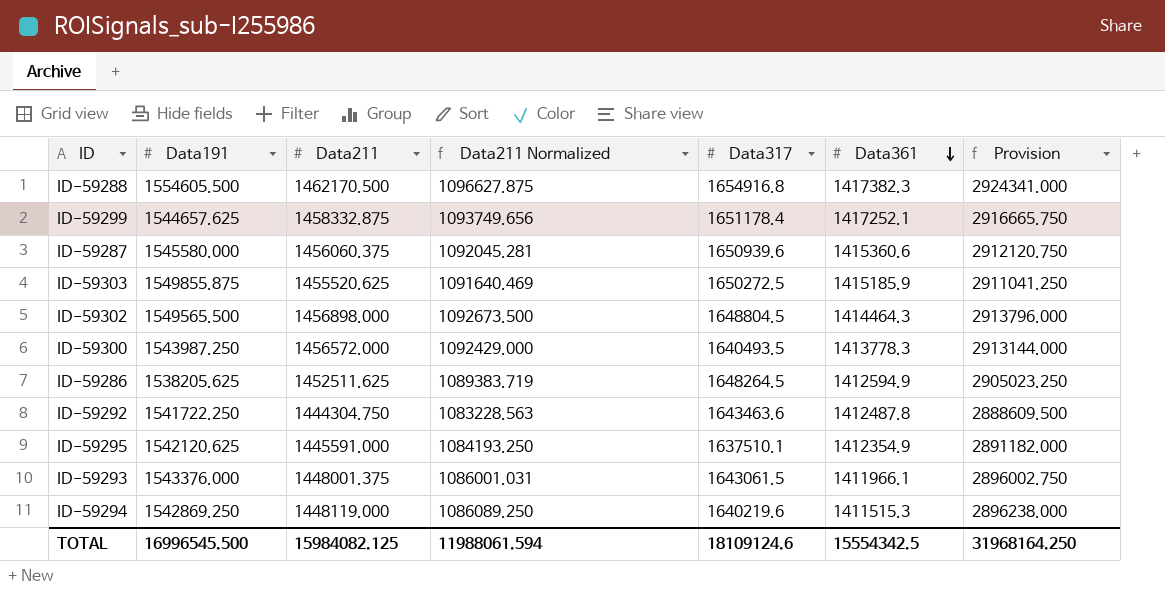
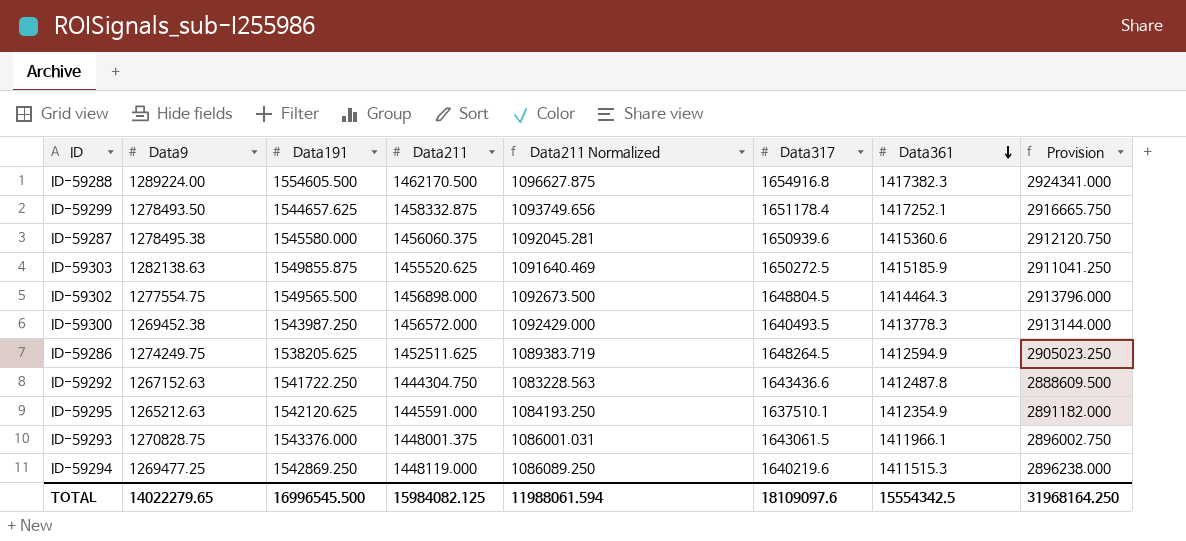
column Data9 | position: none -> 2
ID-59292 | Data317: 1643463.6 -> 1643436.6
TOTAL | Data317: 18109124.6 -> 18109097.6

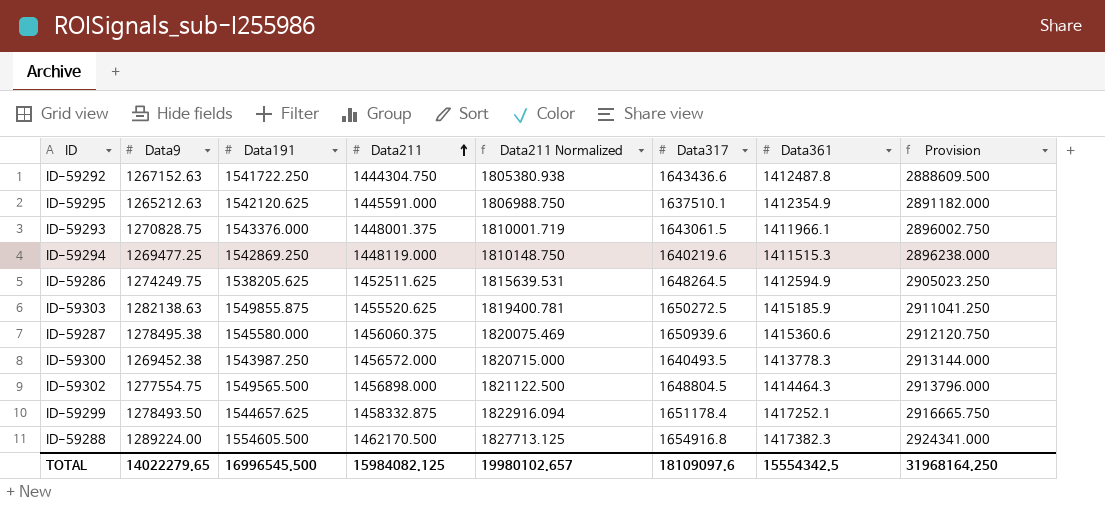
row order: Data361 descending -> Data211 ascending
column Data211 Normalized | formula: [Data211] * 0.75 -> [Data211] * 1.25
TOTAL | Data211 Normalized: 11988061.594 -> 19980102.657

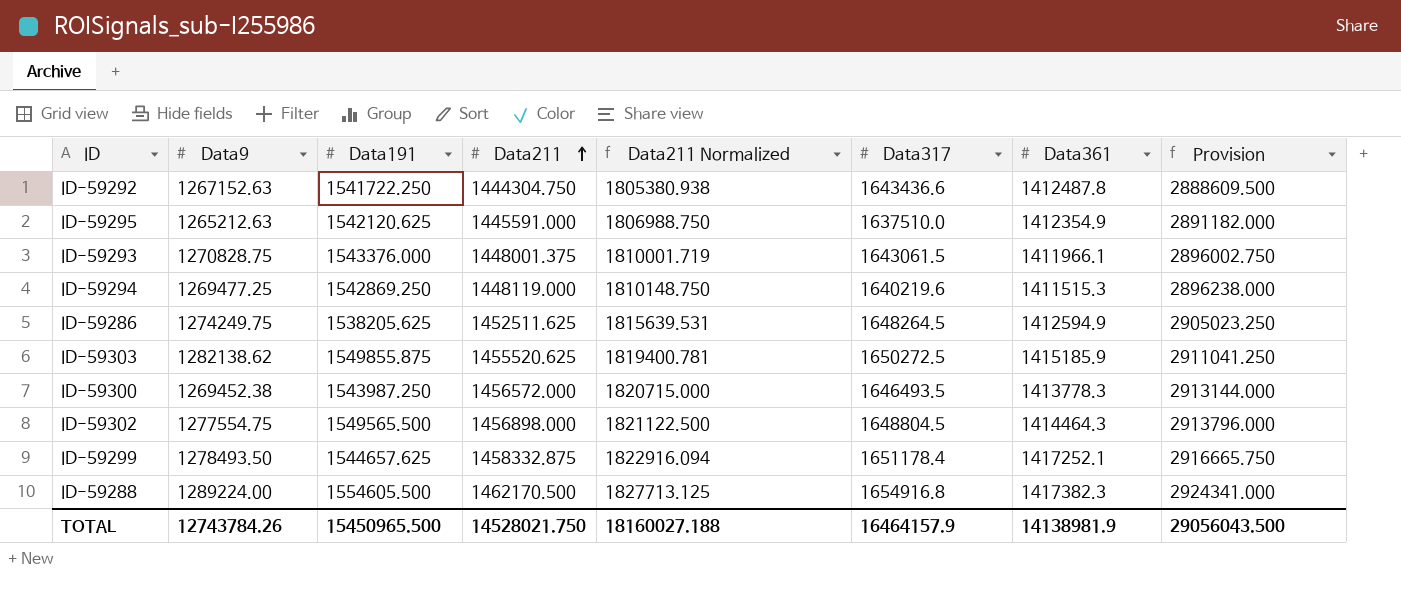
row ID-59287: 1278495.38 | 1545580.000 | 1456060.375 | 1820075.469 | 1650939.6 | 1415360.6 | 2912120.750 -> none
ID-59295 | Data317: 1637510.1 -> 1637510.0
ID-59303 | Data9: 1282138.63 -> 1282138.62
ID-59300 | Data317: 1640493.5 -> 1646493.5
TOTAL | Data9: 14022279.65 -> 12743784.26
TOTAL | Data191: 16996545.500 -> 15450965.500
TOTAL | Data211: 15984082.125 -> 14528021.750
TOTAL | Data211 Normalized: 19980102.657 -> 18160027.188
TOTAL | Data317: 18109097.6 -> 16464157.9
TOTAL | Data361: 15554342.5 -> 14138981.9
TOTAL | Provision: 31968164.250 -> 29056043.500

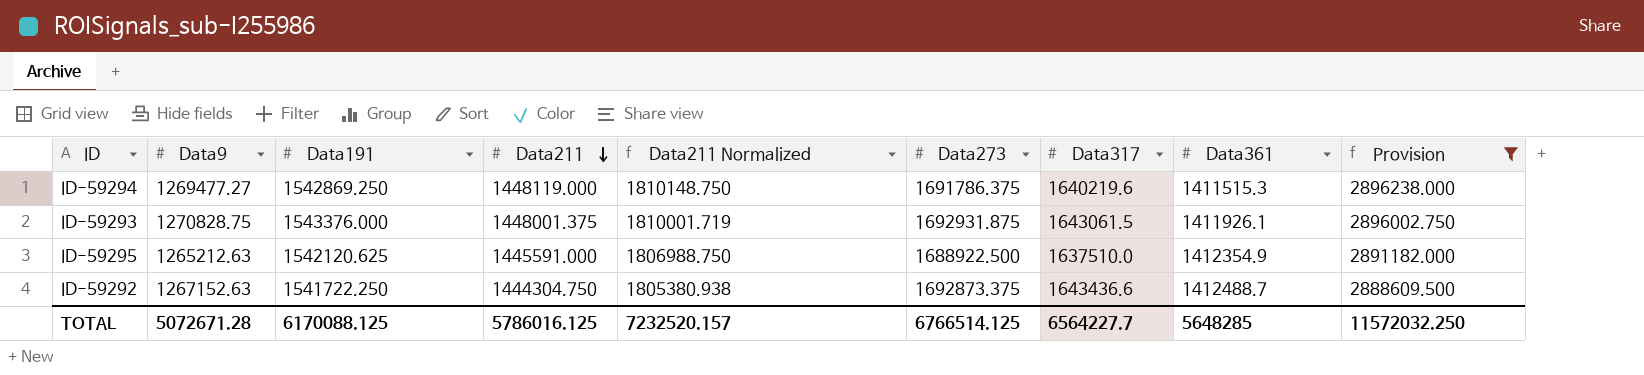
filter: none -> Provision <= 2896238.000
row order: Data211 ascending -> Data211 descending
column Data273 | position: none -> 6
ID-59294 | Data9: 1269477.25 -> 1269477.27
ID-59293 | Data361: 1411966.1 -> 1411926.1
ID-59292 | Data361: 1412487.8 -> 1412488.7
TOTAL | Data9: 12743784.26 -> 5072671.28
TOTAL | Data191: 15450965.500 -> 6170088.125
TOTAL | Data211: 14528021.750 -> 5786016.125
TOTAL | Data211 Normalized: 18160027.188 -> 7232520.157
TOTAL | Data317: 16464157.9 -> 6564227.7
TOTAL | Data361: 14138981.9 -> 5648285
TOTAL | Provision: 29056043.500 -> 11572032.250

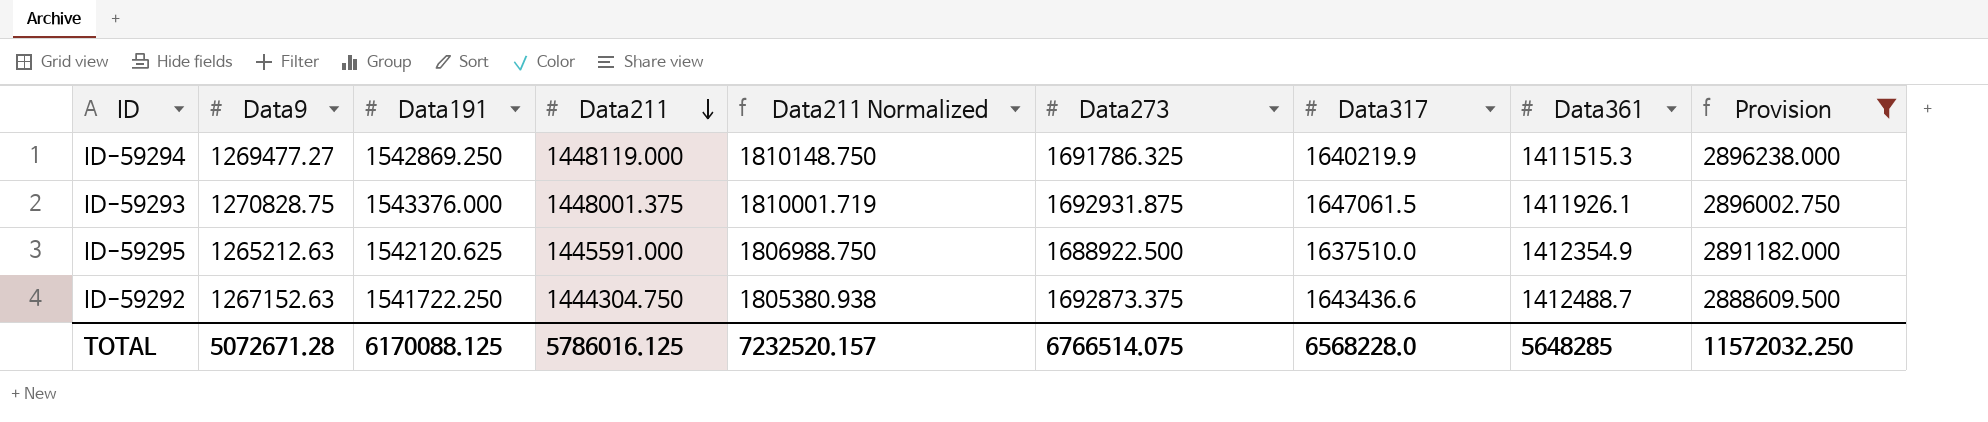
ID-59294 | Data273: 1691786.375 -> 1691786.325
ID-59294 | Data317: 1640219.6 -> 1640219.9
ID-59293 | Data317: 1643061.5 -> 1647061.5
TOTAL | Data273: 6766514.125 -> 6766514.075
TOTAL | Data317: 6564227.7 -> 6568228.0

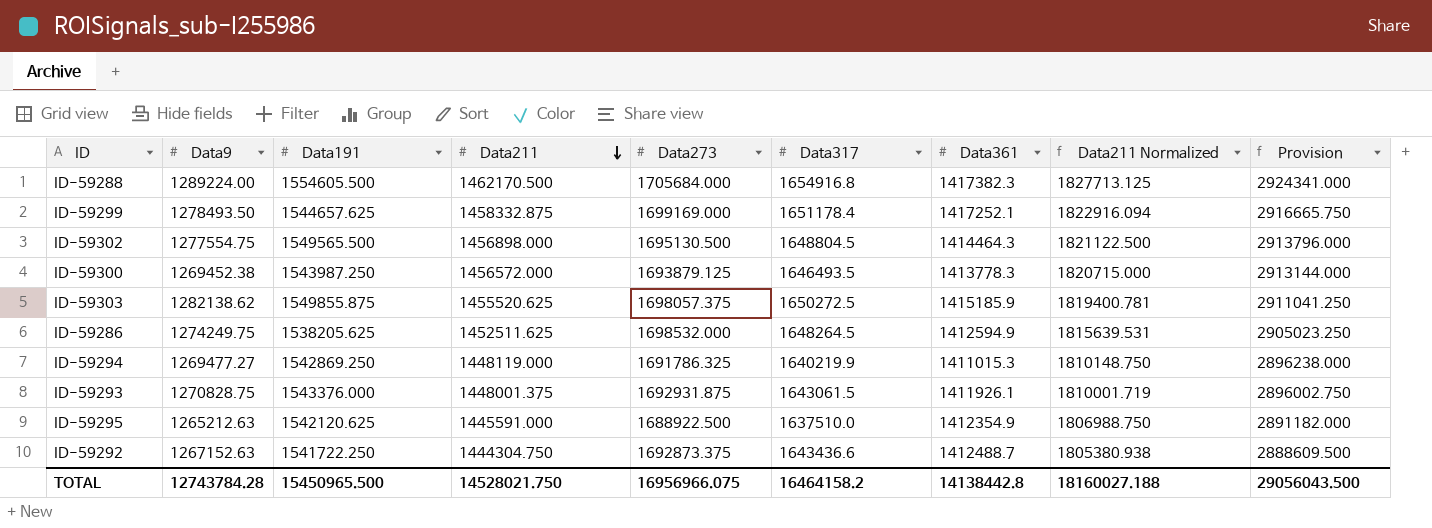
filter: Provision <= 2896238.000 -> none
column Data211 Normalized | position: 5 -> 8
ID-59294 | Data361: 1411515.3 -> 1411015.3
ID-59293 | Data317: 1647061.5 -> 1643061.5
TOTAL | Data9: 5072671.28 -> 12743784.28
TOTAL | Data191: 6170088.125 -> 15450965.500
TOTAL | Data211: 5786016.125 -> 14528021.750
TOTAL | Data273: 6766514.075 -> 16956966.075
TOTAL | Data317: 6568228.0 -> 16464158.2
TOTAL | Data361: 5648285 -> 14138442.8
TOTAL | Data211 Normalized: 7232520.157 -> 18160027.188
TOTAL | Provision: 11572032.250 -> 29056043.500

